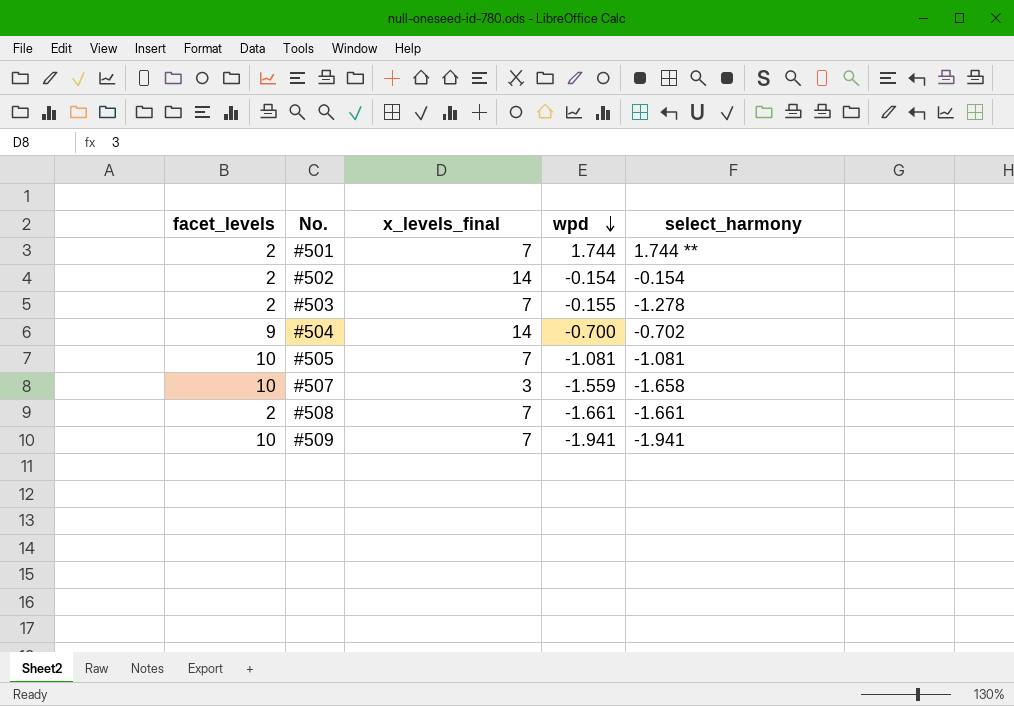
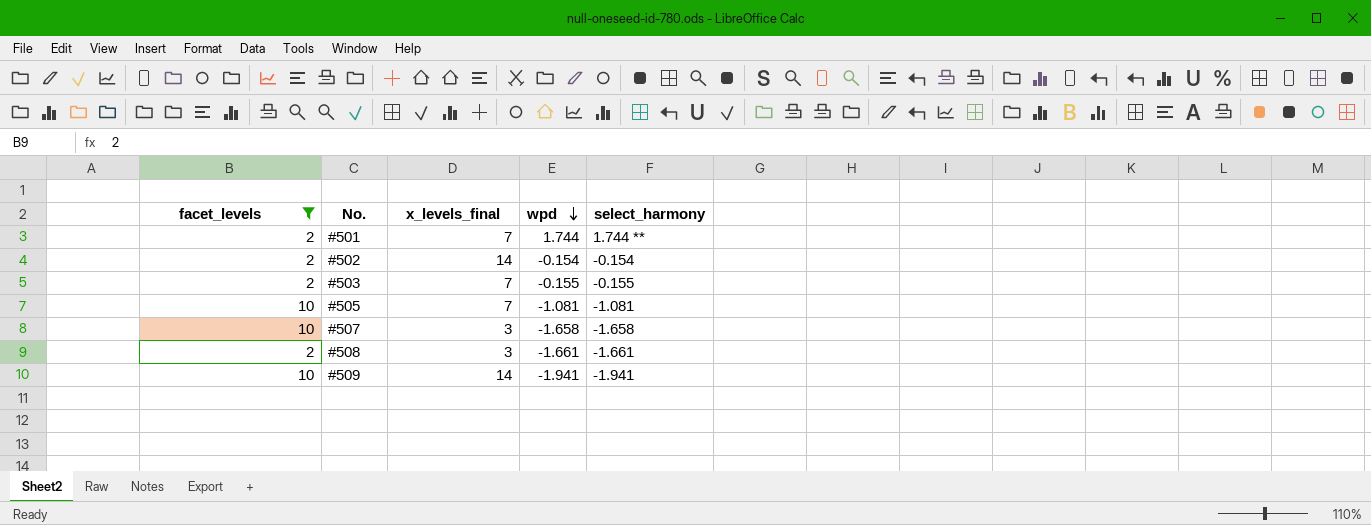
filter: none -> facet_levels != 9
#503 | select_harmony: -1.278 -> -0.155
#507 | wpd: -1.559 -> -1.658
#508 | x_levels_final: 7 -> 3
#509 | x_levels_final: 7 -> 14

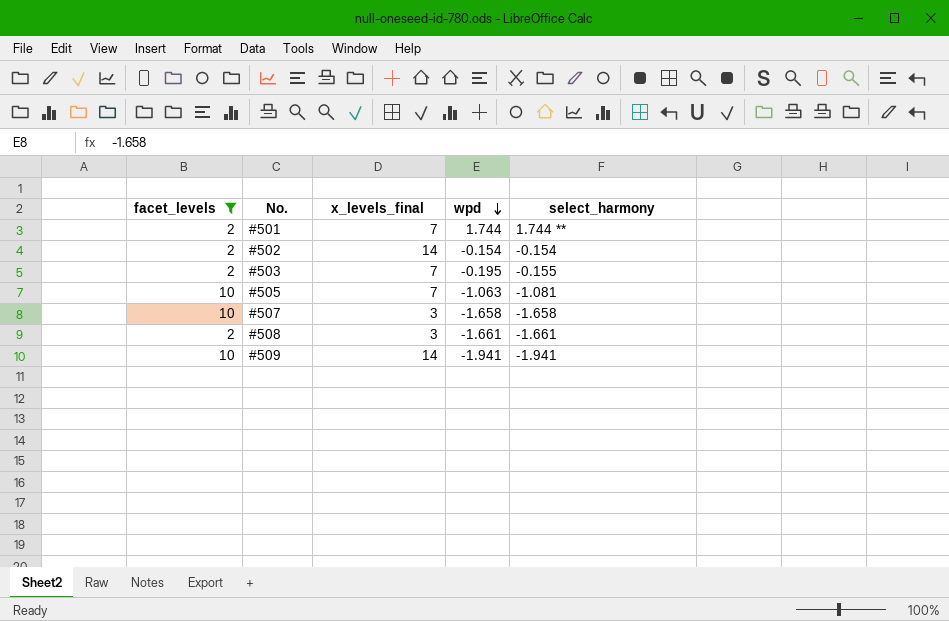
#503 | wpd: -0.155 -> -0.195
#505 | wpd: -1.081 -> -1.063

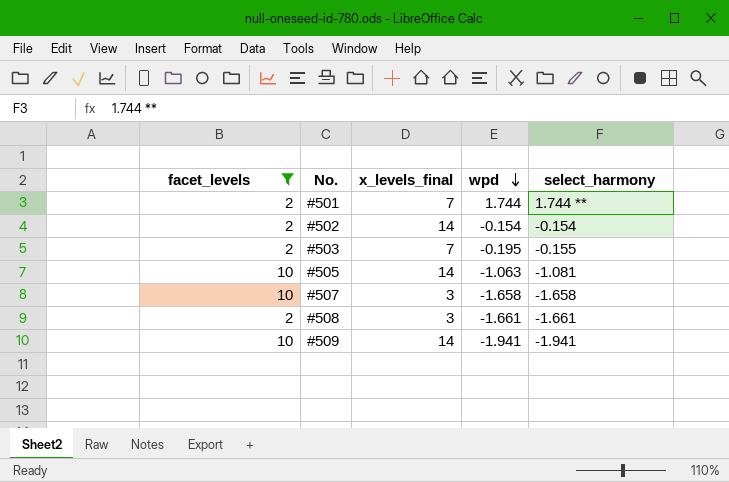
#505 | x_levels_final: 7 -> 14

